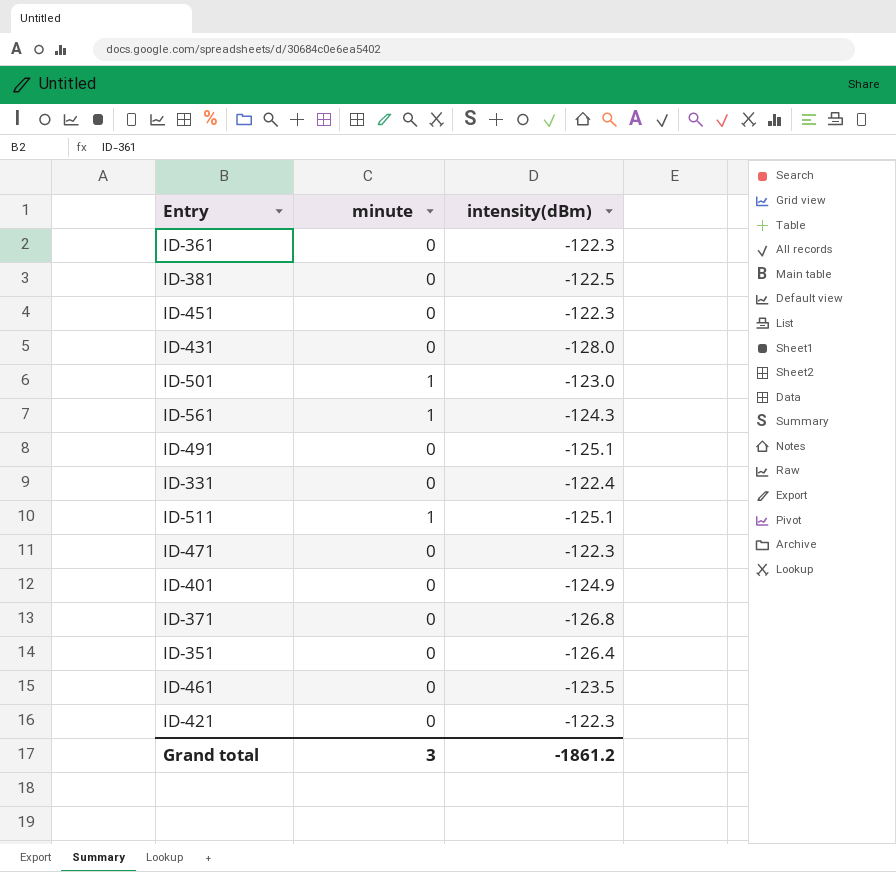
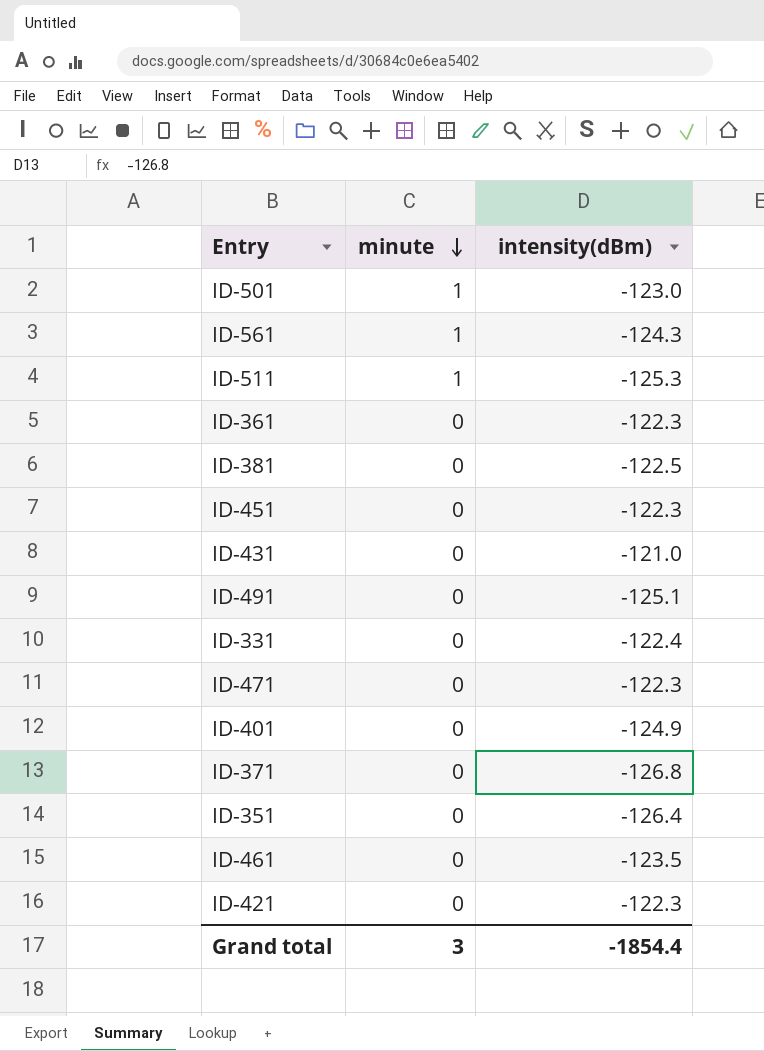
row order: none -> minute descending
ID-511 | intensity(dBm): -125.1 -> -125.3
ID-431 | intensity(dBm): -128.0 -> -121.0
Grand total | intensity(dBm): -1861.2 -> -1854.4

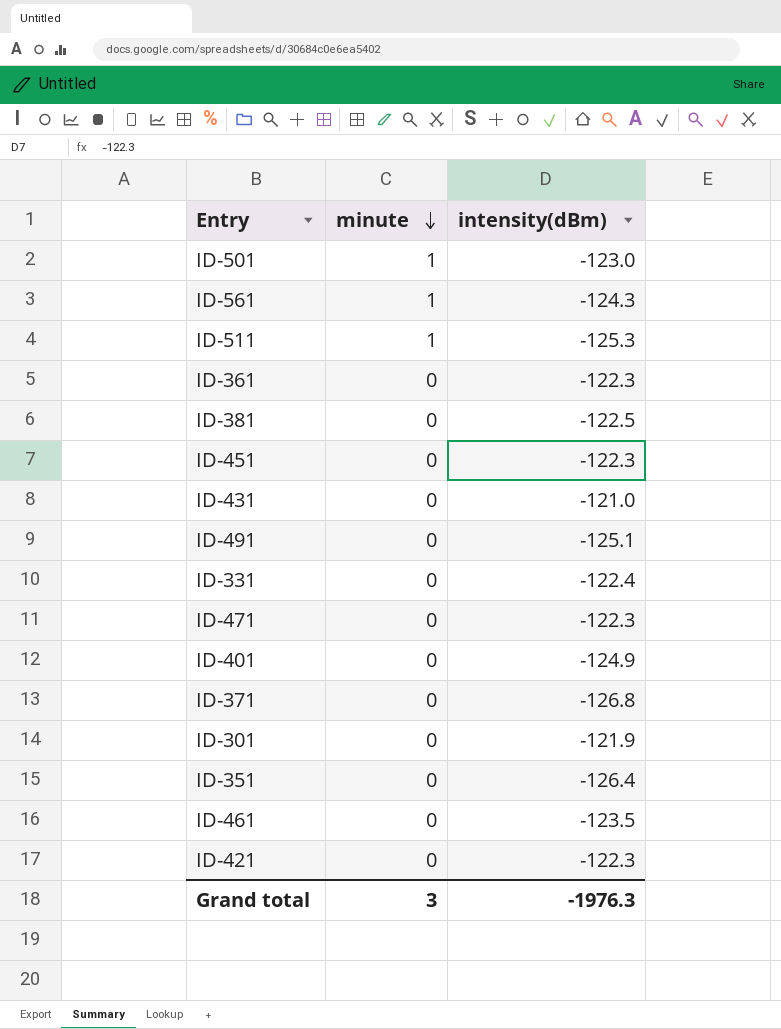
row ID-301: none -> 0 | -121.9
Grand total | intensity(dBm): -1854.4 -> -1976.3

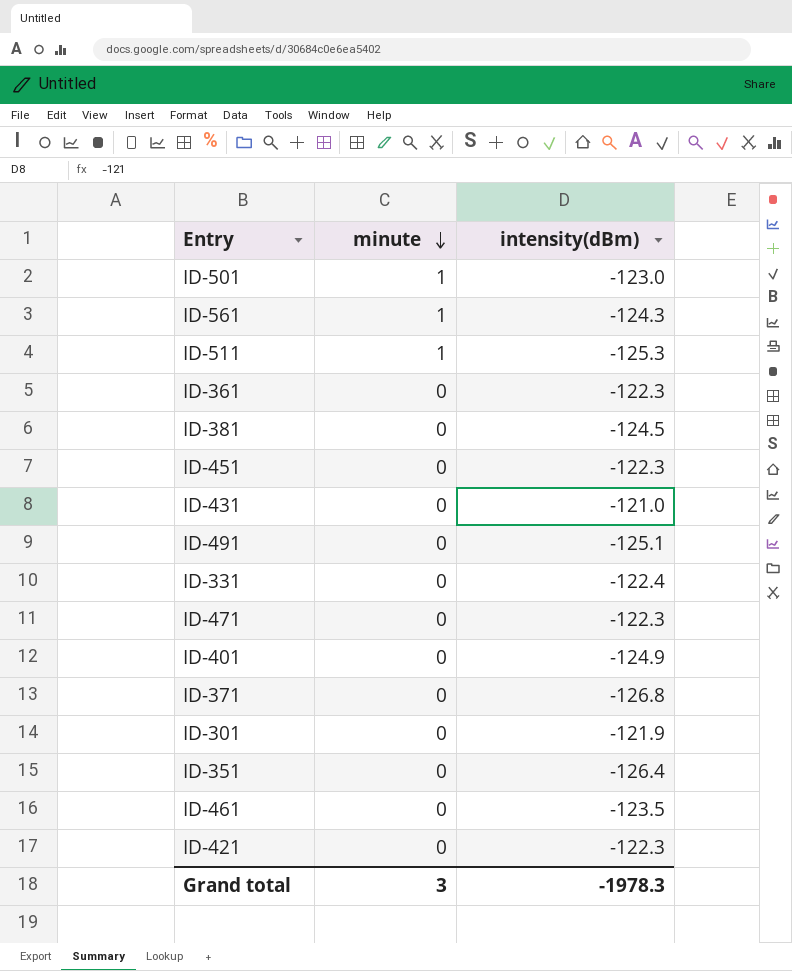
ID-381 | intensity(dBm): -122.5 -> -124.5
Grand total | intensity(dBm): -1976.3 -> -1978.3

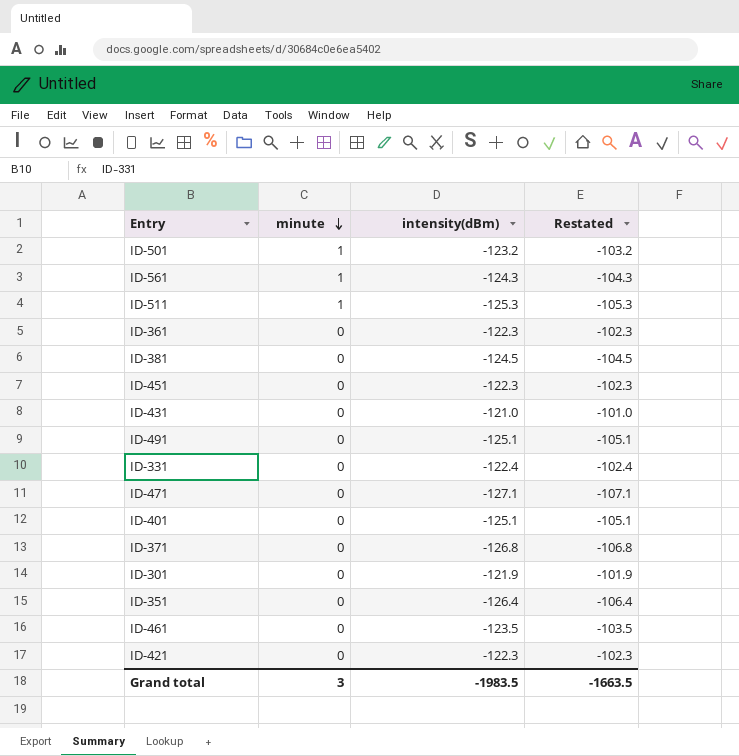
column Restated | formula: none -> [intensity(dBm)] + 20
ID-501 | intensity(dBm): -123.0 -> -123.2
ID-471 | intensity(dBm): -122.3 -> -127.1
ID-401 | intensity(dBm): -124.9 -> -125.1
Grand total | intensity(dBm): -1978.3 -> -1983.5

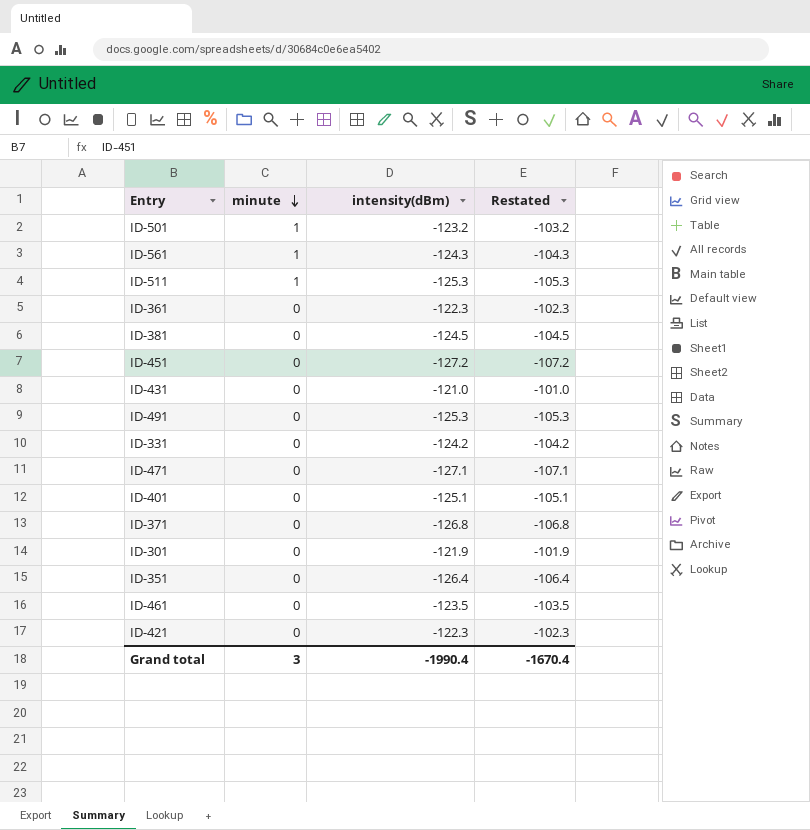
ID-451 | intensity(dBm): -122.3 -> -127.2
ID-451 | Restated: -102.3 -> -107.2
ID-491 | intensity(dBm): -125.1 -> -125.3
ID-491 | Restated: -105.1 -> -105.3
ID-331 | intensity(dBm): -122.4 -> -124.2
ID-331 | Restated: -102.4 -> -104.2
Grand total | intensity(dBm): -1983.5 -> -1990.4
Grand total | Restated: -1663.5 -> -1670.4

